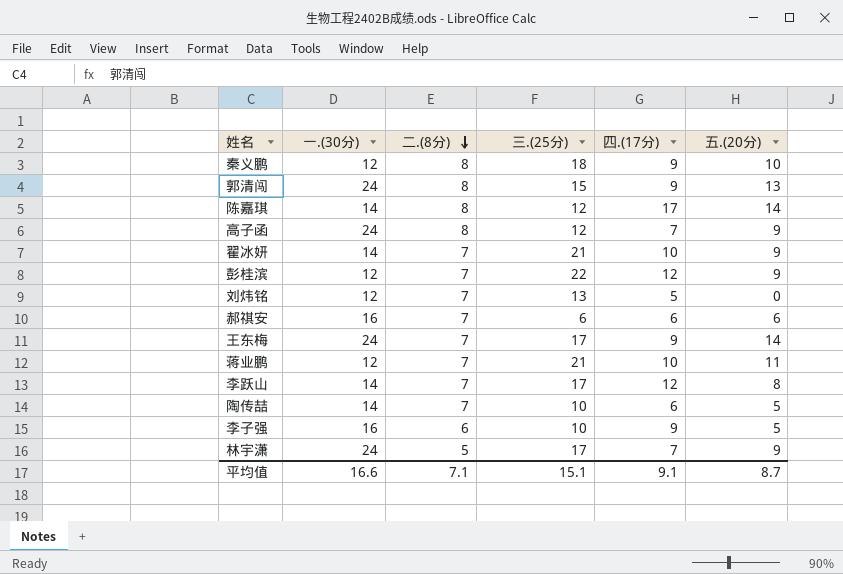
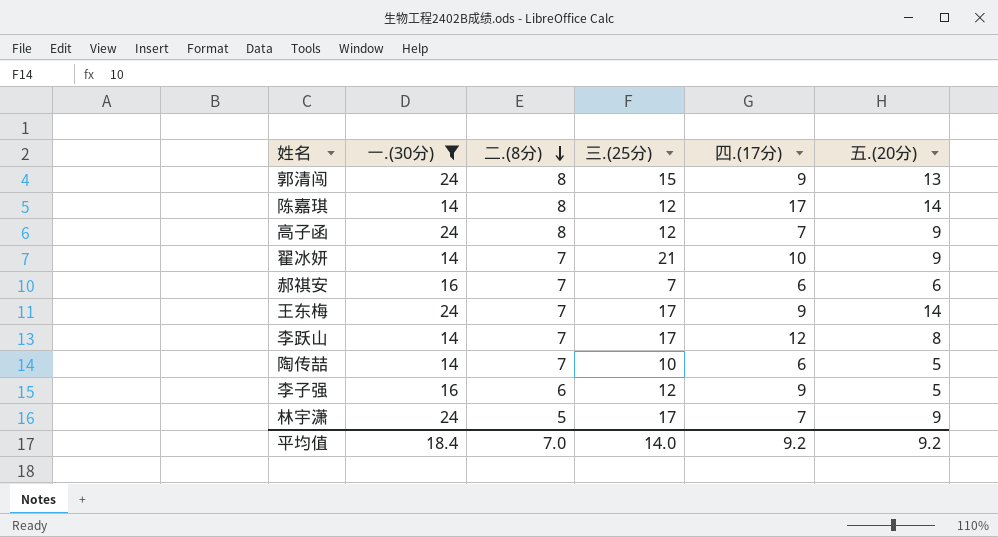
filter: none -> 一.(30分) != 12
郝祺安 | 三.(25分): 6 -> 7
李子强 | 三.(25分): 10 -> 12
平均值 | 一.(30分): 16.6 -> 18.4
平均值 | 二.(8分): 7.1 -> 7.0
平均值 | 三.(25分): 15.1 -> 14.0
平均值 | 四.(17分): 9.1 -> 9.2
平均值 | 五.(20分): 8.7 -> 9.2

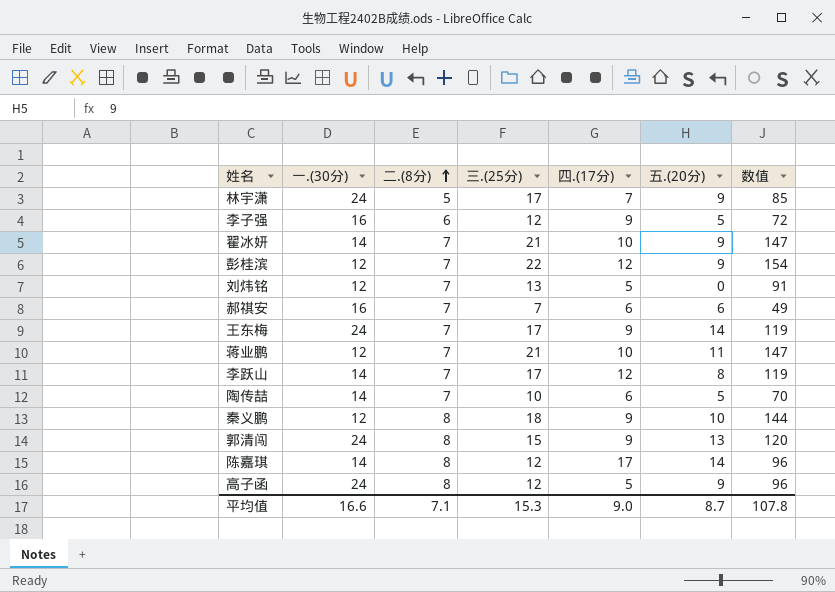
filter: 一.(30分) != 12 -> none
row order: 二.(8分) descending -> 二.(8分) ascending
column 数值 | formula: none -> [二.(8分)] * [三.(25分)]
高子函 | 四.(17分): 7 -> 5
平均值 | 一.(30分): 18.4 -> 16.6
平均值 | 二.(8分): 7.0 -> 7.1
平均值 | 三.(25分): 14.0 -> 15.3
平均值 | 四.(17分): 9.2 -> 9.0
平均值 | 五.(20分): 9.2 -> 8.7

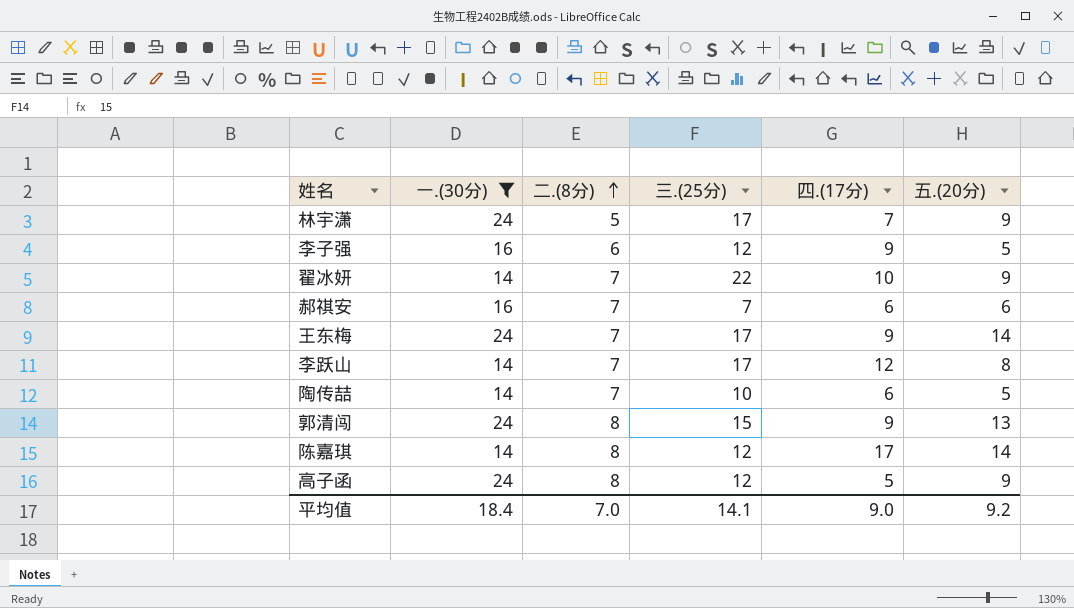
filter: none -> 一.(30分) != 12
column 数值 | formula: [二.(8分)] * [三.(25分)] -> none
翟冰妍 | 三.(25分): 21 -> 22
平均值 | 一.(30分): 16.6 -> 18.4
平均值 | 二.(8分): 7.1 -> 7.0
平均值 | 三.(25分): 15.3 -> 14.1
平均值 | 五.(20分): 8.7 -> 9.2

